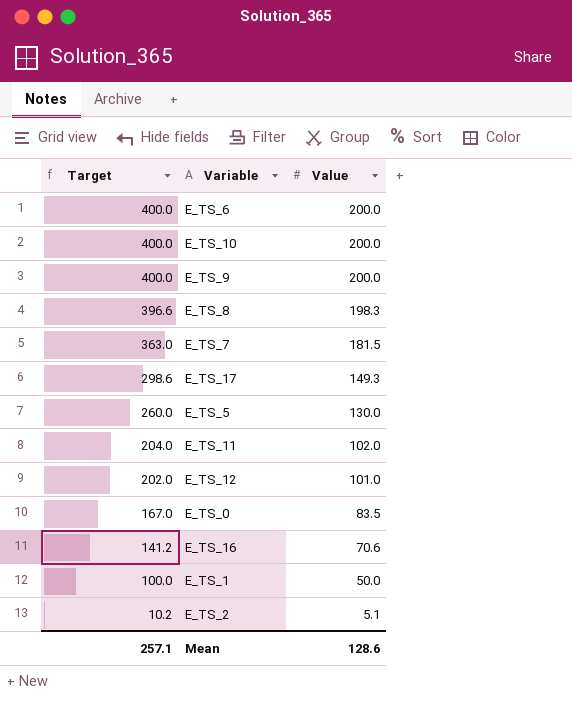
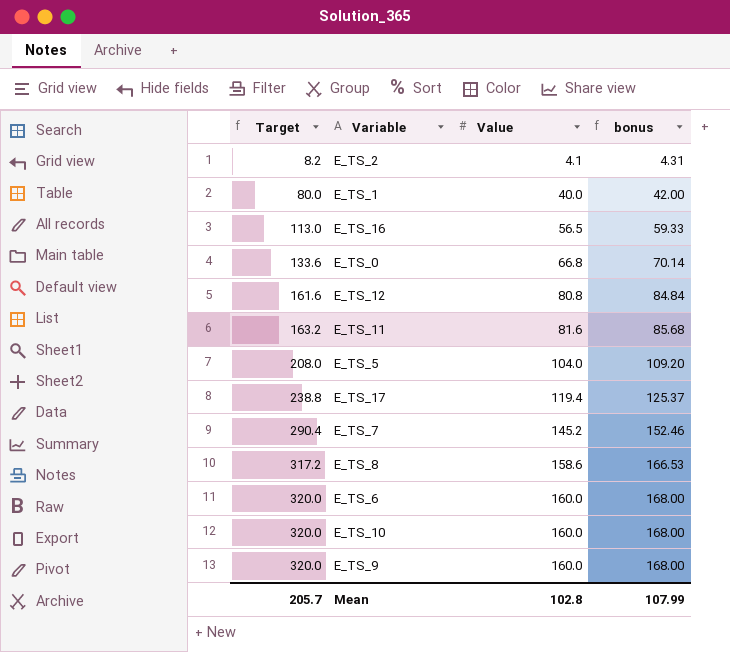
row order: Target descending -> Target ascending
column bonus | formula: none -> [Value] * 1.05
E_TS_2 | Target: 10.2 -> 8.2
E_TS_2 | Value: 5.1 -> 4.1
E_TS_1 | Target: 100.0 -> 80.0
E_TS_1 | Value: 50.0 -> 40.0
E_TS_16 | Target: 141.2 -> 113.0
E_TS_16 | Value: 70.6 -> 56.5
E_TS_0 | Target: 167.0 -> 133.6
E_TS_0 | Value: 83.5 -> 66.8
E_TS_12 | Target: 202.0 -> 161.6
E_TS_12 | Value: 101.0 -> 80.8
E_TS_11 | Target: 204.0 -> 163.2
E_TS_11 | Value: 102.0 -> 81.6
E_TS_5 | Target: 260.0 -> 208.0
E_TS_5 | Value: 130.0 -> 104.0
E_TS_17 | Target: 298.6 -> 238.8
E_TS_17 | Value: 149.3 -> 119.4
E_TS_7 | Target: 363.0 -> 290.4
E_TS_7 | Value: 181.5 -> 145.2
E_TS_8 | Target: 396.6 -> 317.2
E_TS_8 | Value: 198.3 -> 158.6
E_TS_6 | Target: 400.0 -> 320.0
E_TS_6 | Value: 200.0 -> 160.0
E_TS_10 | Target: 400.0 -> 320.0
E_TS_10 | Value: 200.0 -> 160.0
E_TS_9 | Target: 400.0 -> 320.0
E_TS_9 | Value: 200.0 -> 160.0
Mean | Target: 257.1 -> 205.7
Mean | Value: 128.6 -> 102.8

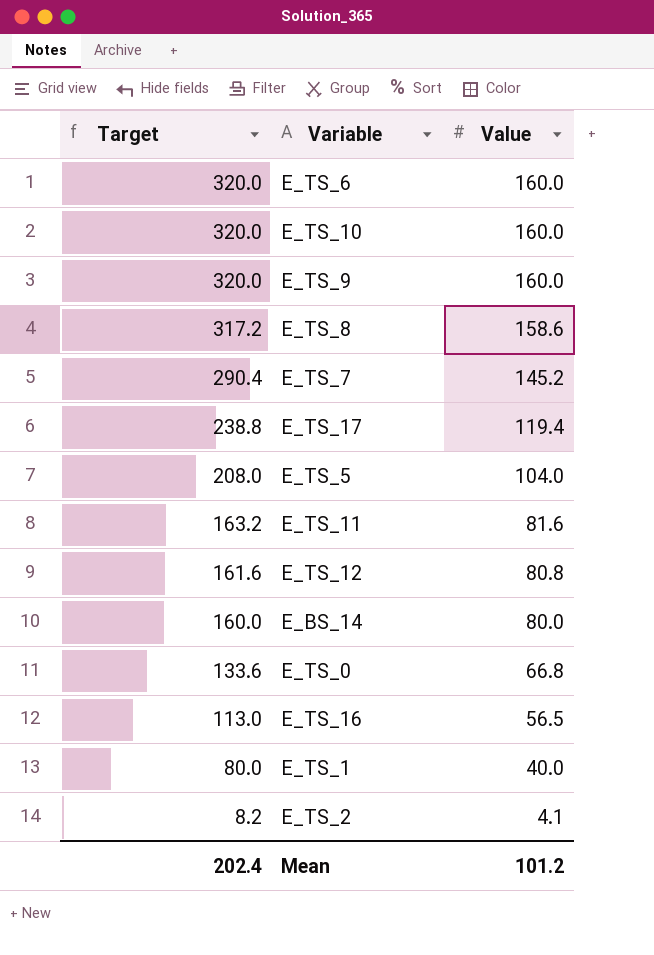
row order: Target ascending -> Target descending
column bonus | formula: [Value] * 1.05 -> none
row E_BS_14: none -> 160.0 | 80.0
Mean | Target: 205.7 -> 202.4
Mean | Value: 102.8 -> 101.2

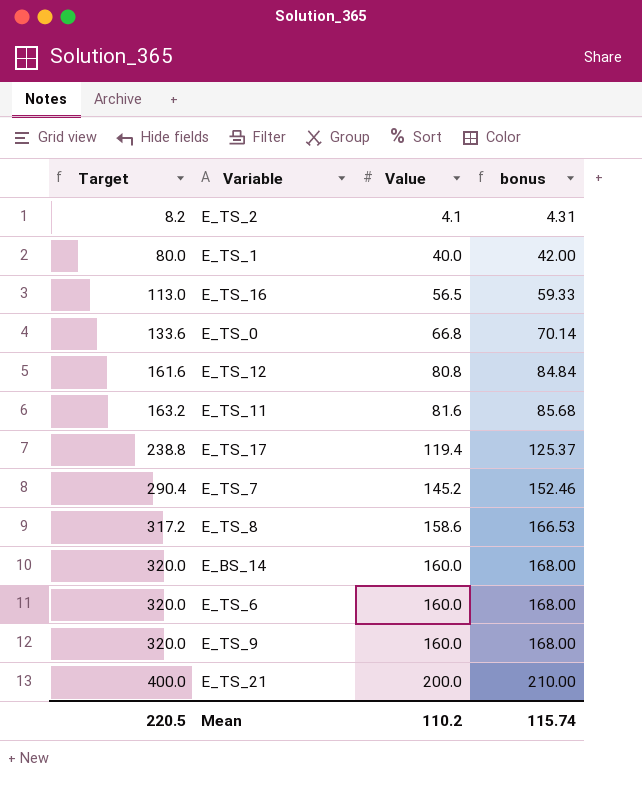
row order: Target descending -> Target ascending
column bonus | formula: none -> [Value] * 1.05
row E_TS_10: 320.0 | 160.0 -> none
row E_TS_5: 208.0 | 104.0 -> none
E_BS_14 | Target: 160.0 -> 320.0
E_BS_14 | Value: 80.0 -> 160.0
row E_TS_21: none -> 400.0 | 200.0 | 210.00
Mean | Target: 202.4 -> 220.5
Mean | Value: 101.2 -> 110.2

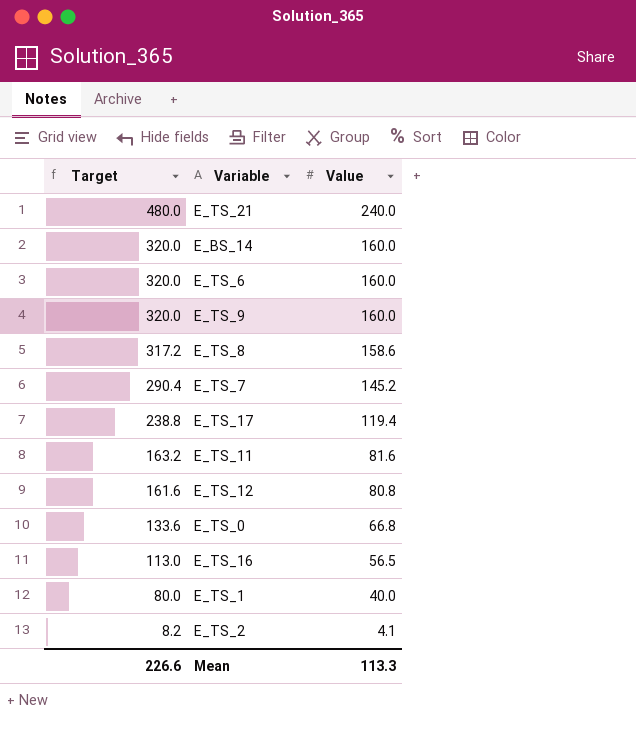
row order: Target ascending -> Target descending
column bonus | formula: [Value] * 1.05 -> none
E_TS_21 | Target: 400.0 -> 480.0
E_TS_21 | Value: 200.0 -> 240.0
Mean | Target: 220.5 -> 226.6
Mean | Value: 110.2 -> 113.3

